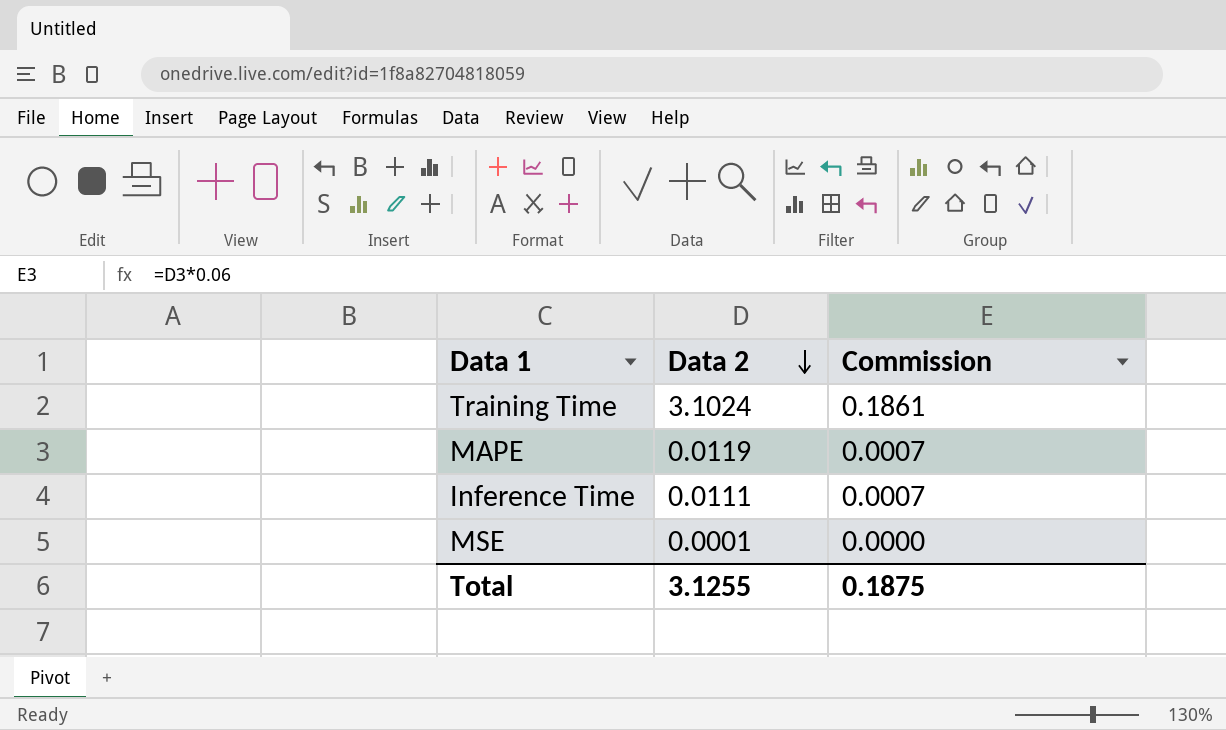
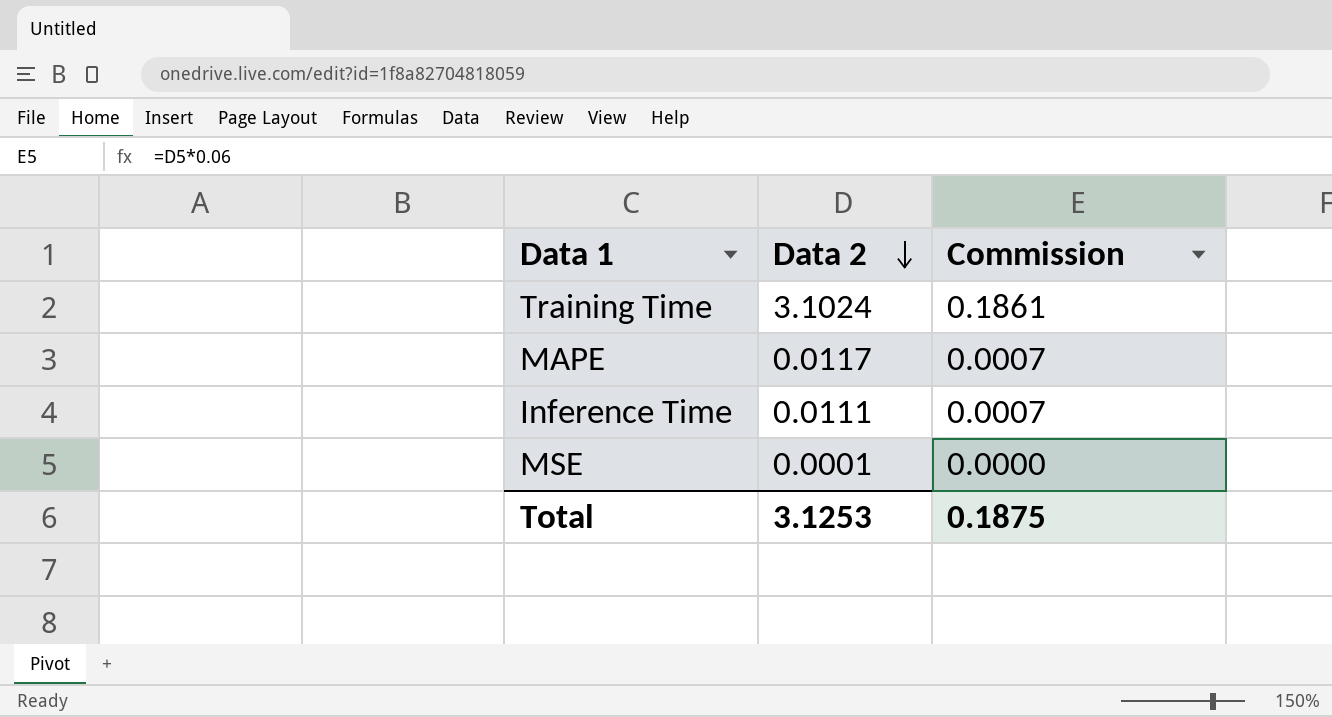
MAPE | Data 2: 0.0119 -> 0.0117
Total | Data 2: 3.1255 -> 3.1253

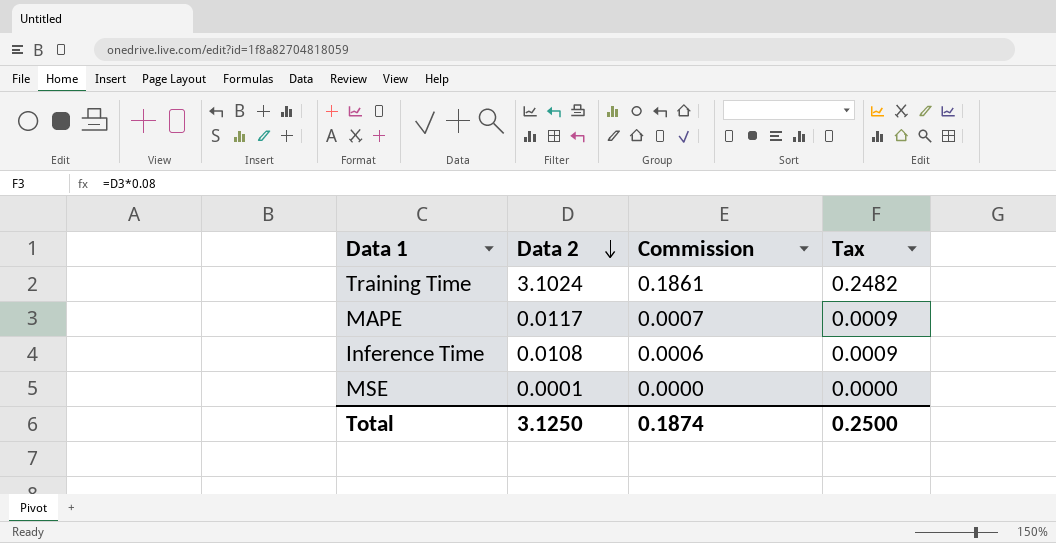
column Tax | formula: none -> [Data 2] * 0.08
Inference Time | Data 2: 0.0111 -> 0.0108
Inference Time | Commission: 0.0007 -> 0.0006
Total | Data 2: 3.1253 -> 3.1250
Total | Commission: 0.1875 -> 0.1874

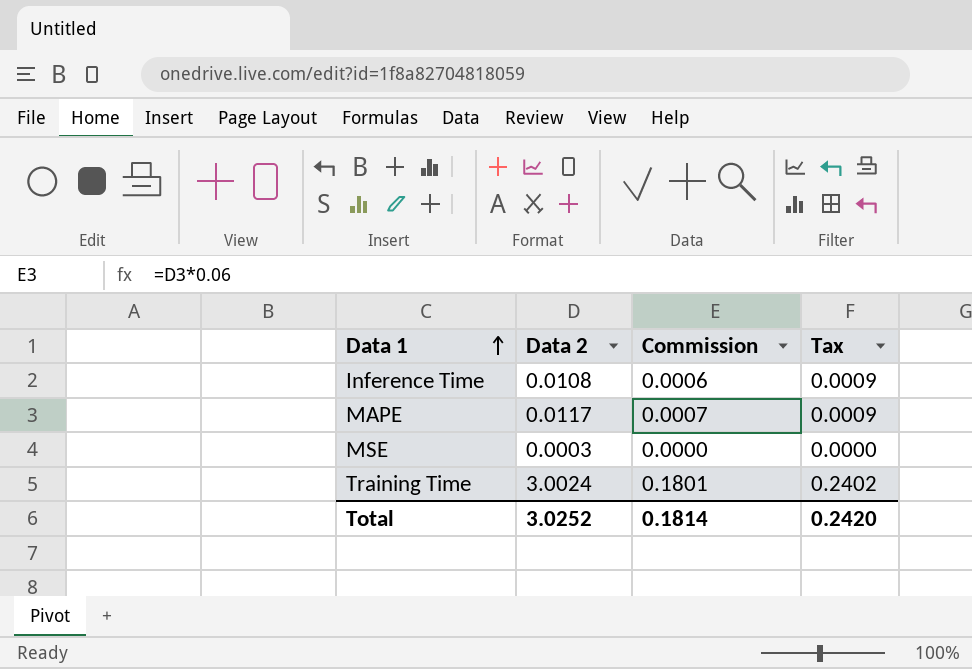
row order: Data 2 descending -> Data 1 ascending
MSE | Data 2: 0.0001 -> 0.0003
Training Time | Data 2: 3.1024 -> 3.0024
Training Time | Commission: 0.1861 -> 0.1801
Training Time | Tax: 0.2482 -> 0.2402
Total | Data 2: 3.1250 -> 3.0252
Total | Commission: 0.1874 -> 0.1814
Total | Tax: 0.2500 -> 0.2420

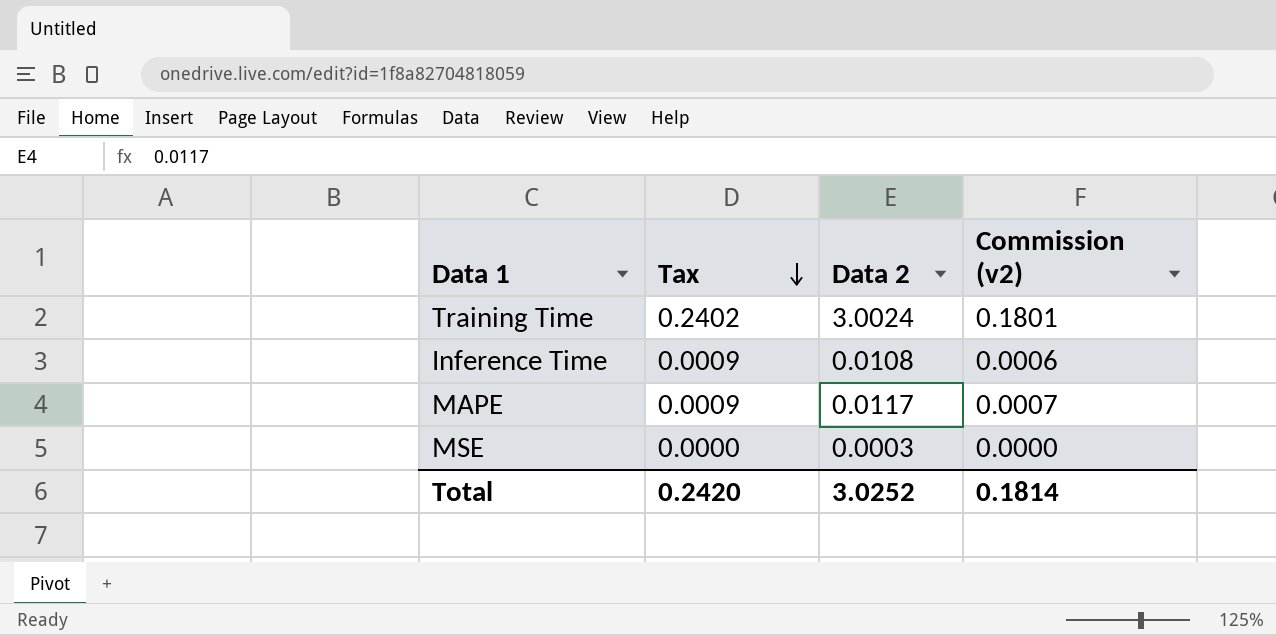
row order: Data 1 ascending -> Tax descending
column Tax | position: 4 -> 2
column name: Commission -> Commission (v2)

